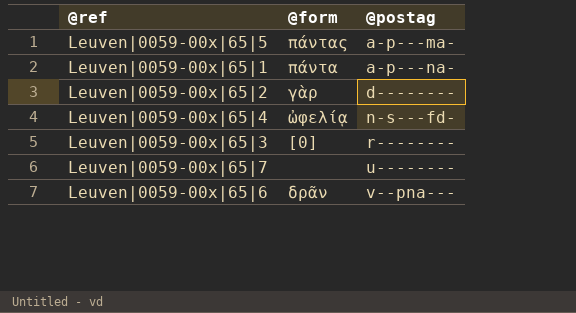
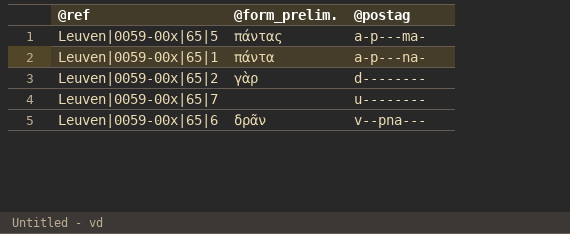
column name: @form -> @form_prelim.
row Leuven|0059-00x|65|4: ὠφελίᾳ | n-s---fd- -> none
row Leuven|0059-00x|65|3: [0] | r-------- -> none

